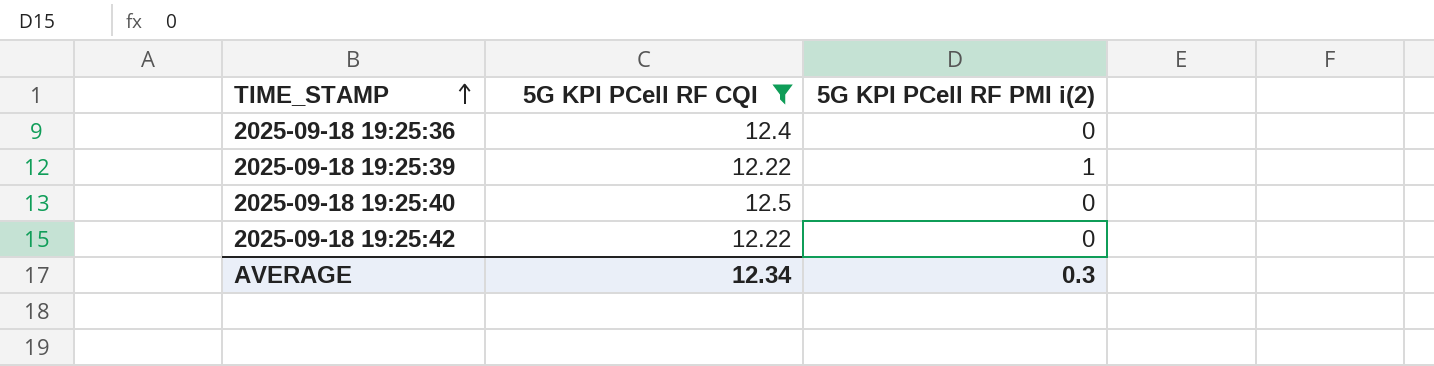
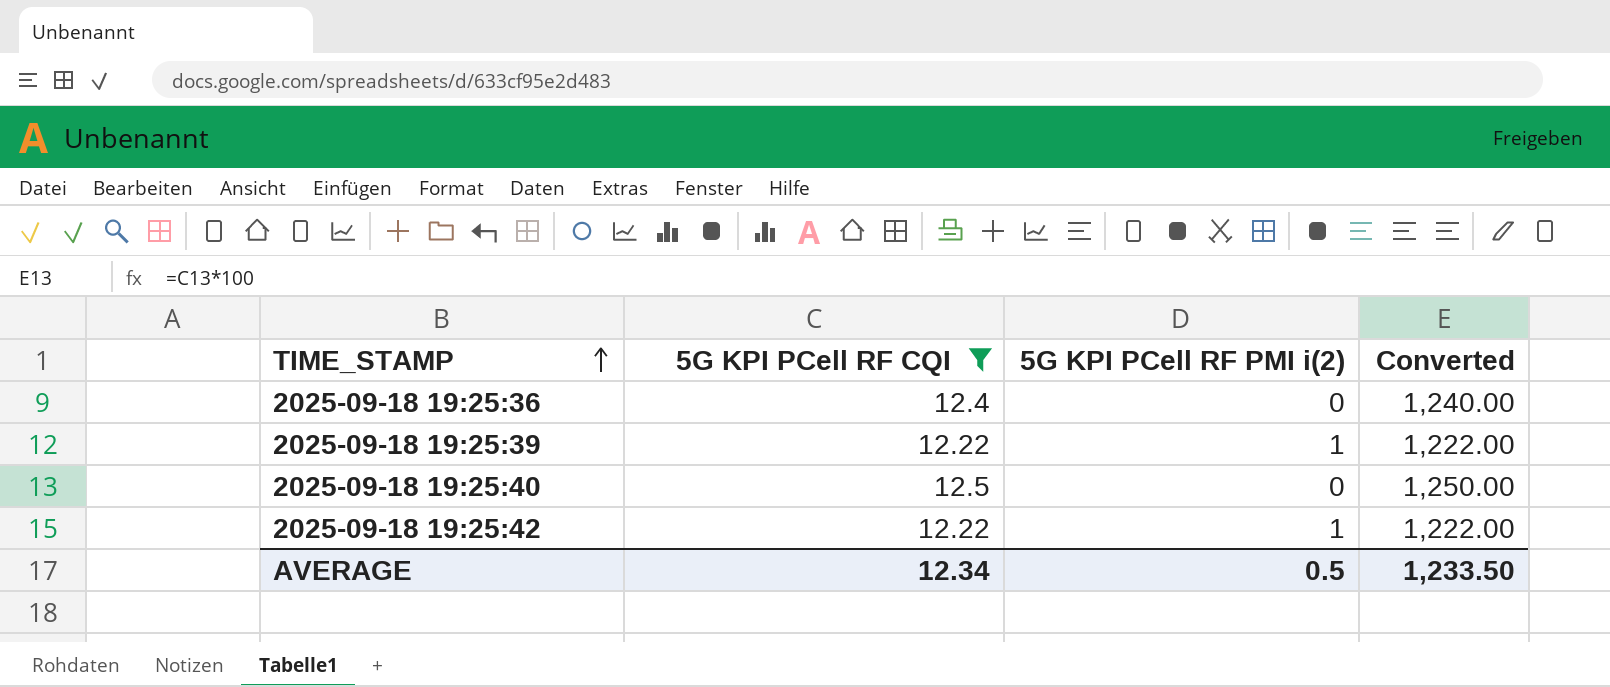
column Converted | formula: none -> [5G KPI PCell RF CQI] * 100
2025-09-18 19:25:42 | 5G KPI PCell RF PMI i(2): 0 -> 1
AVERAGE | 5G KPI PCell RF PMI i(2): 0.3 -> 0.5

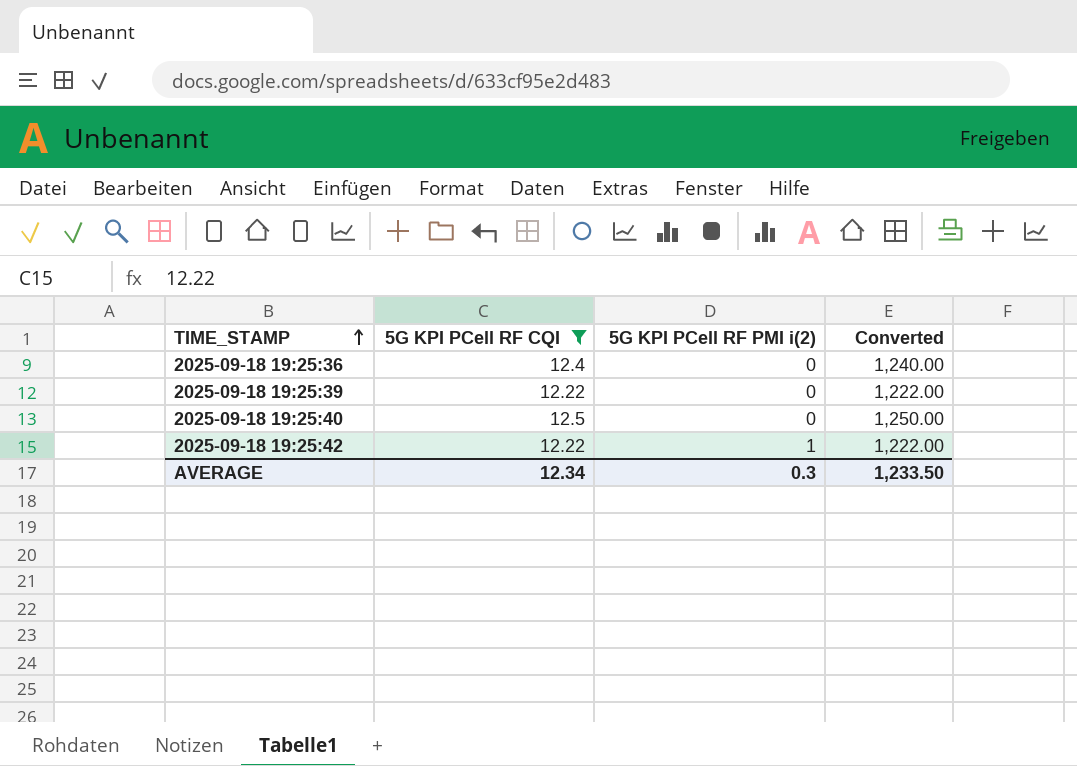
2025-09-18 19:25:39 | 5G KPI PCell RF PMI i(2): 1 -> 0
AVERAGE | 5G KPI PCell RF PMI i(2): 0.5 -> 0.3

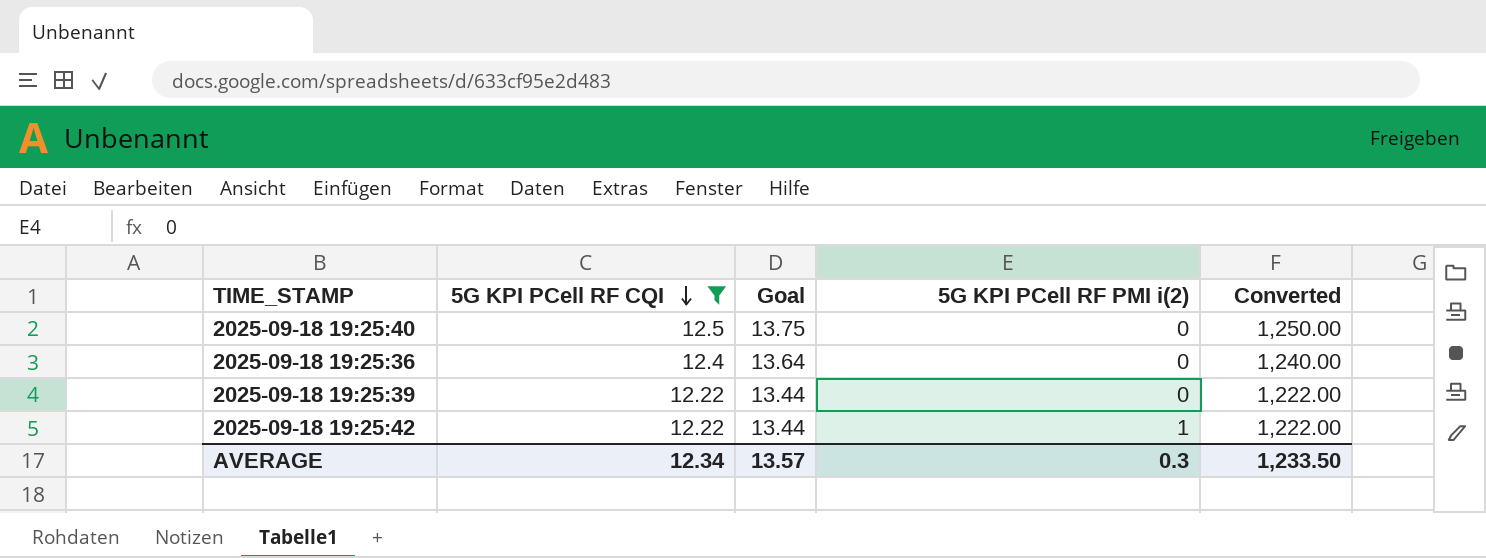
row order: TIME_STAMP ascending -> 5G KPI PCell RF CQI descending
column Goal | formula: none -> [5G KPI PCell RF CQI] * 1.1

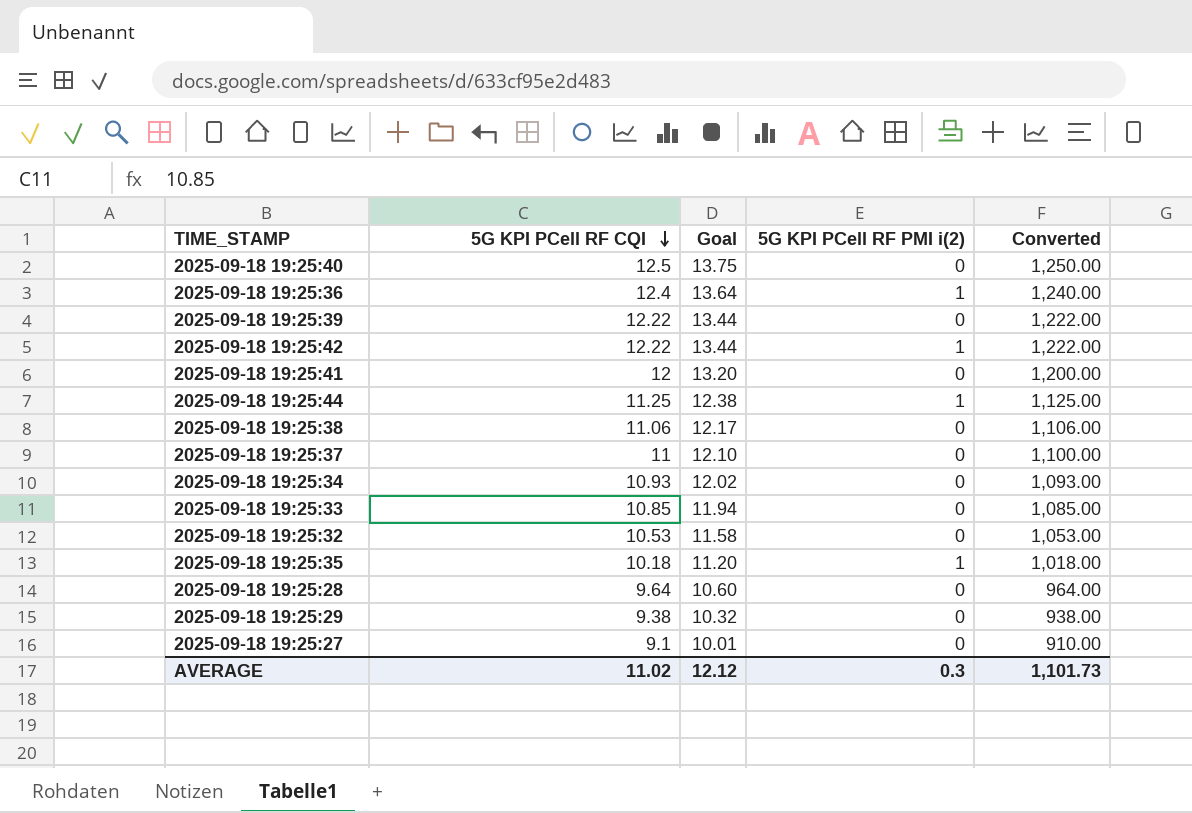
filter: 5G KPI PCell RF CQI >= 12.22 -> none
2025-09-18 19:25:36 | 5G KPI PCell RF PMI i(2): 0 -> 1
AVERAGE | 5G KPI PCell RF CQI: 12.34 -> 11.02
AVERAGE | Goal: 13.57 -> 12.12
AVERAGE | Converted: 1,233.50 -> 1,101.73

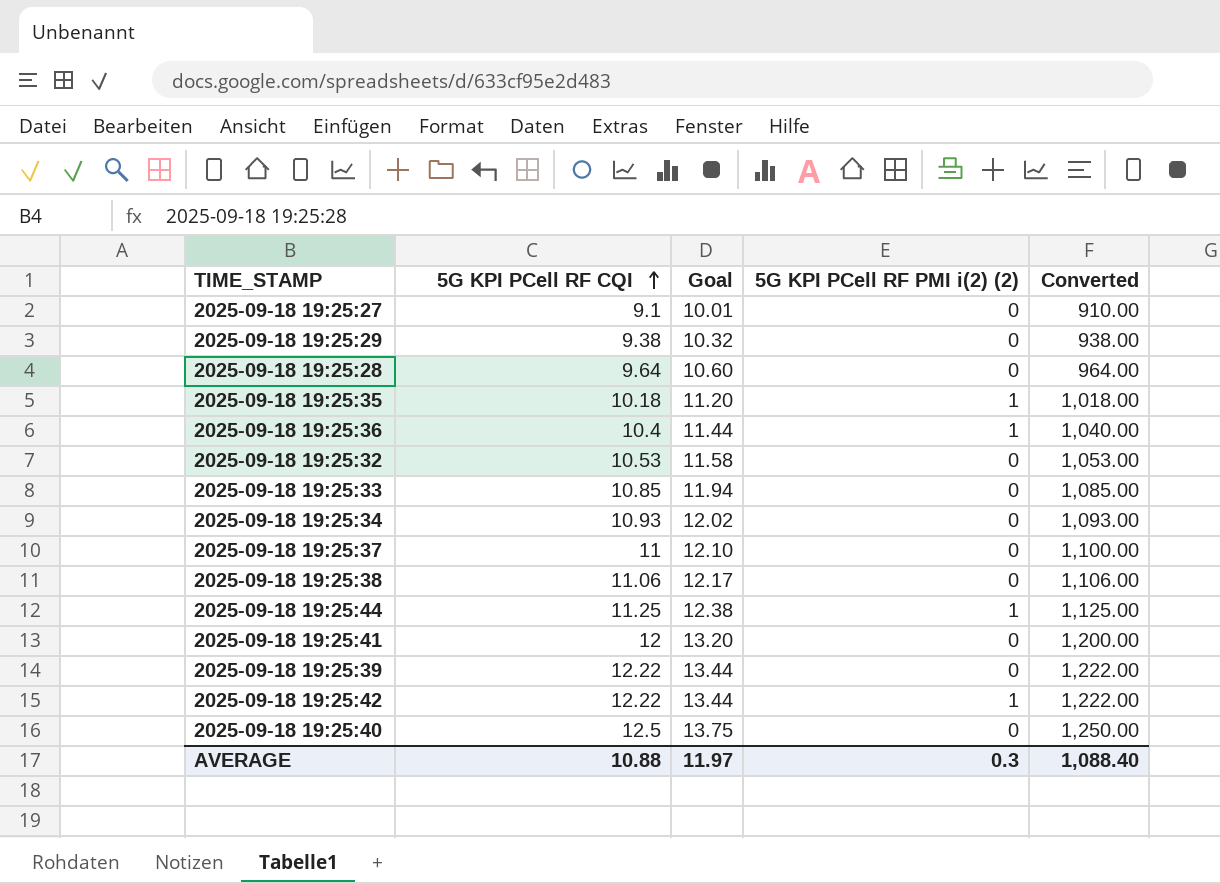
row order: 5G KPI PCell RF CQI descending -> 5G KPI PCell RF CQI ascending
column name: 5G KPI PCell RF PMI i(2) -> 5G KPI PCell RF PMI i(2) (2)
2025-09-18 19:25:36 | 5G KPI PCell RF CQI: 12.4 -> 10.4
2025-09-18 19:25:36 | Goal: 13.64 -> 11.44
2025-09-18 19:25:36 | Converted: 1,240.00 -> 1,040.00
AVERAGE | 5G KPI PCell RF CQI: 11.02 -> 10.88
AVERAGE | Goal: 12.12 -> 11.97
AVERAGE | Converted: 1,101.73 -> 1,088.40

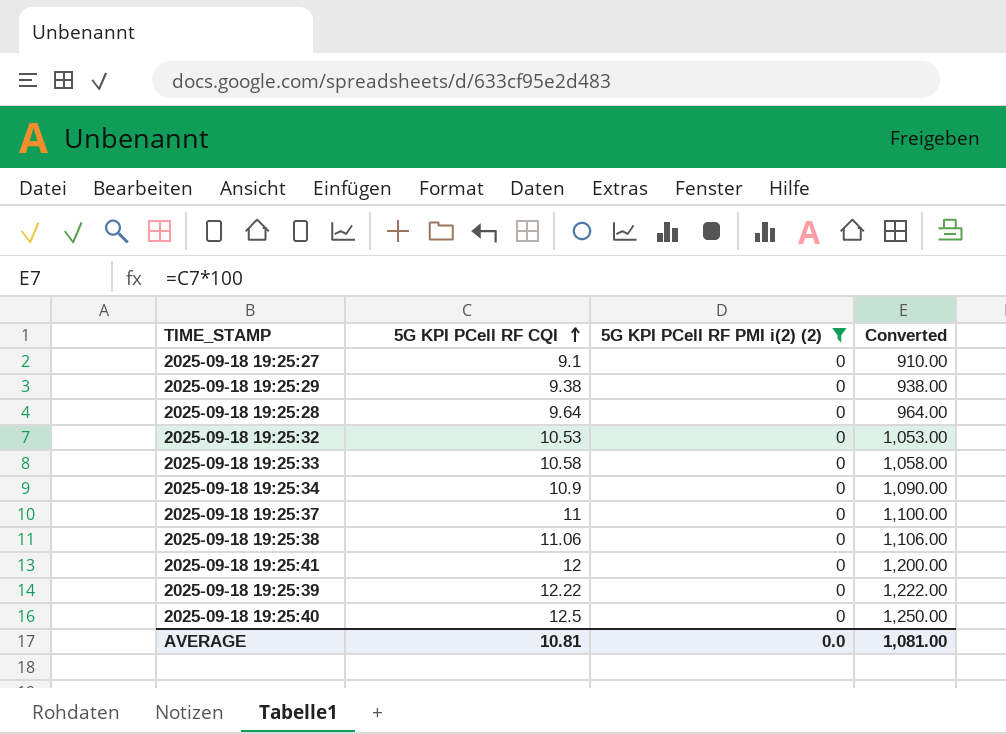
filter: none -> 5G KPI PCell RF PMI i(2) (2) = 0
column Goal | formula: [5G KPI PCell RF CQI] * 1.1 -> none
2025-09-18 19:25:33 | 5G KPI PCell RF CQI: 10.85 -> 10.58
2025-09-18 19:25:33 | Converted: 1,085.00 -> 1,058.00
2025-09-18 19:25:34 | 5G KPI PCell RF CQI: 10.93 -> 10.9
2025-09-18 19:25:34 | Converted: 1,093.00 -> 1,090.00
AVERAGE | 5G KPI PCell RF CQI: 10.88 -> 10.81
AVERAGE | 5G KPI PCell RF PMI i(2) (2): 0.3 -> 0.0
AVERAGE | Converted: 1,088.40 -> 1,081.00

